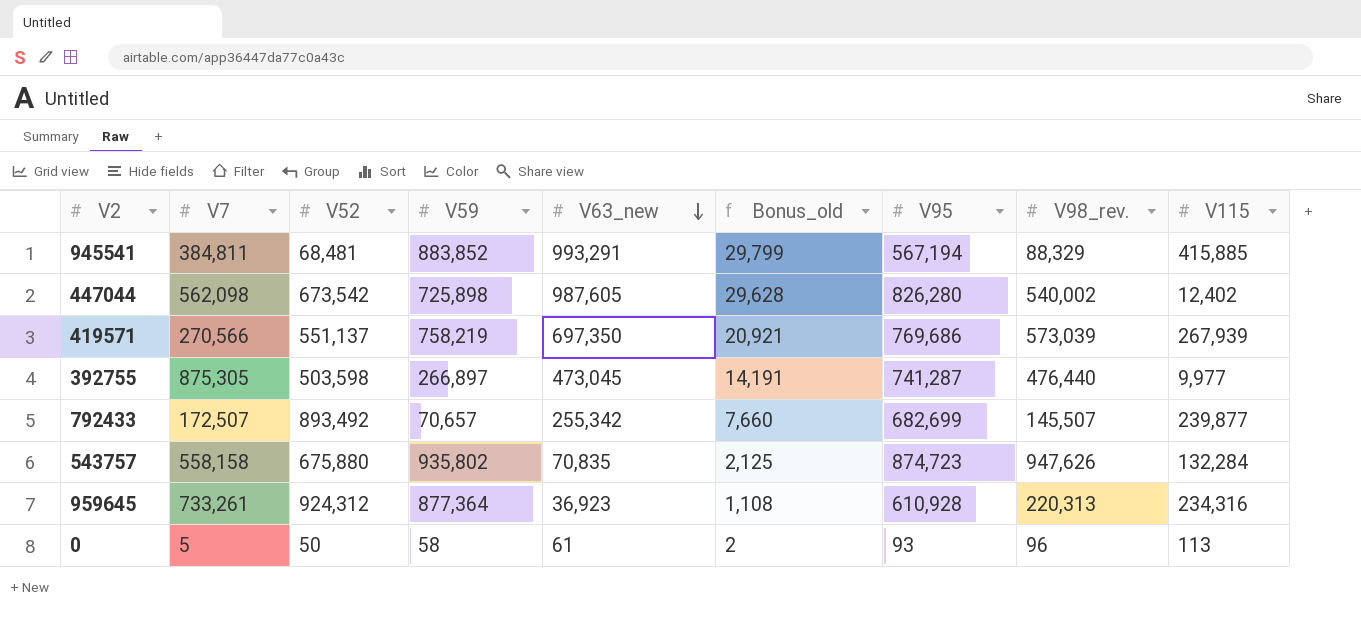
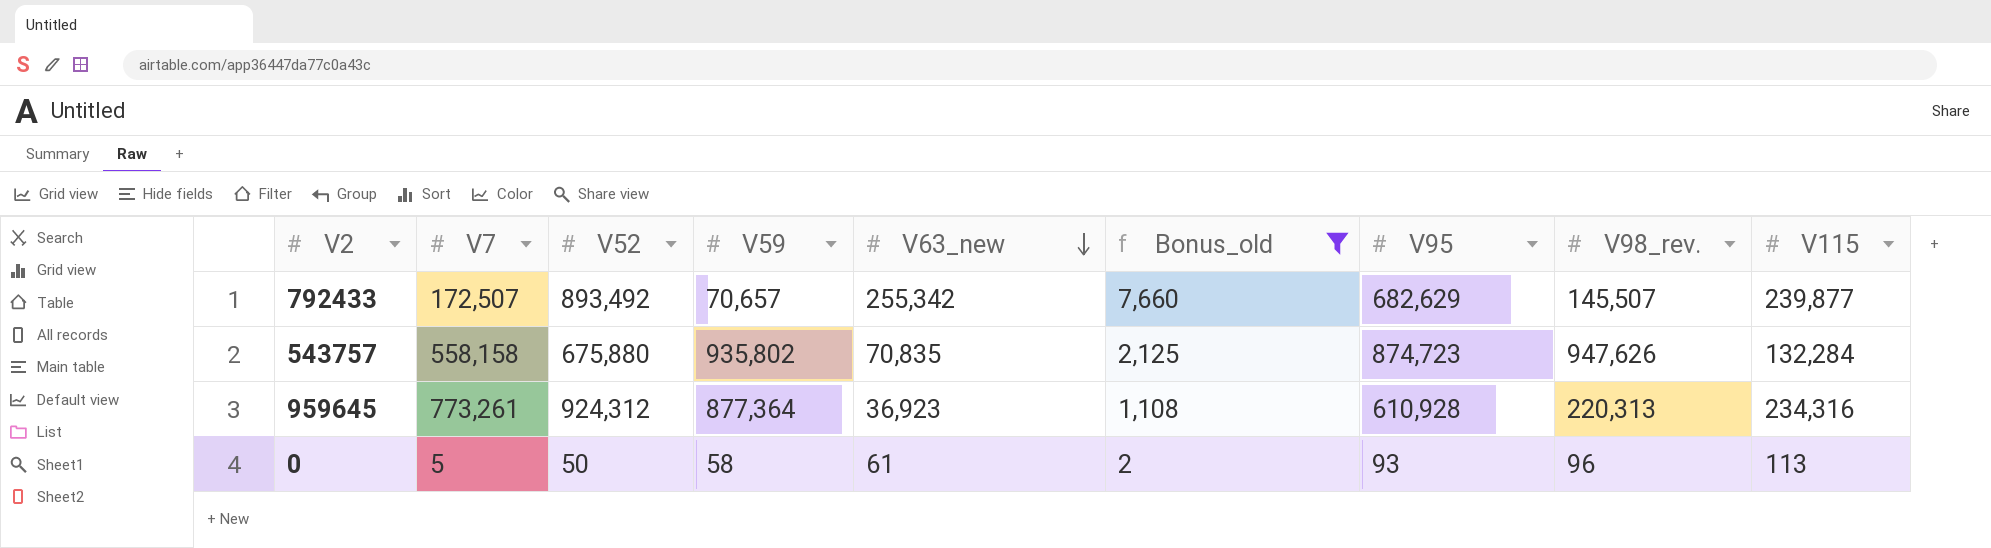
filter: none -> Bonus_old <= 7,660
792433 | V95: 682,699 -> 682,629
959645 | V7: 733,261 -> 773,261

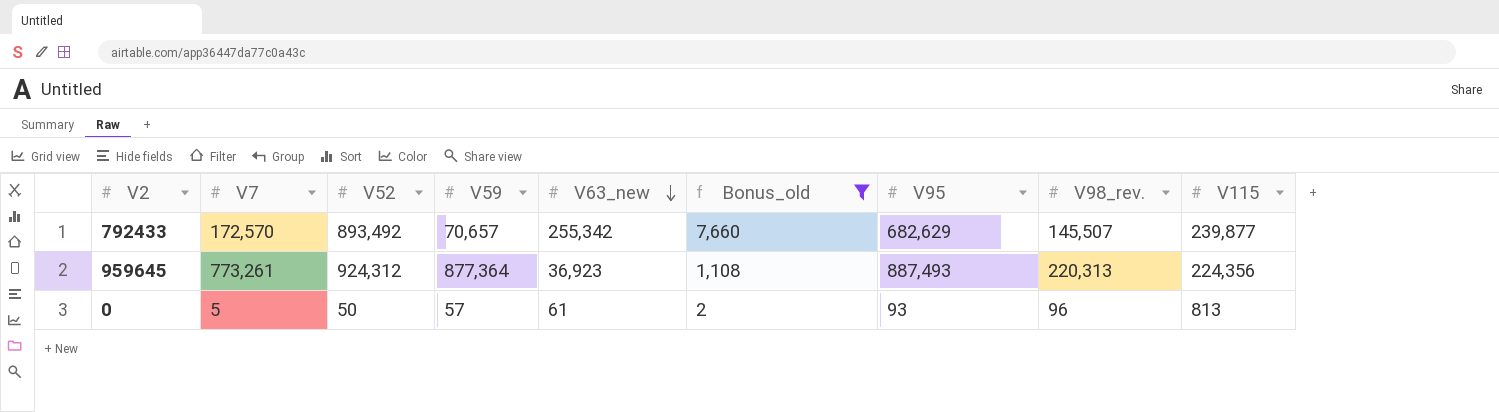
row 543757: 558,158 | 675,880 | 935,802 | 70,835 | 2,125 | 874,723 | 947,626 | 132,284 -> none
792433 | V7: 172,507 -> 172,570
959645 | V95: 610,928 -> 887,493
959645 | V115: 234,316 -> 224,356
0 | V59: 58 -> 57
0 | V115: 113 -> 813

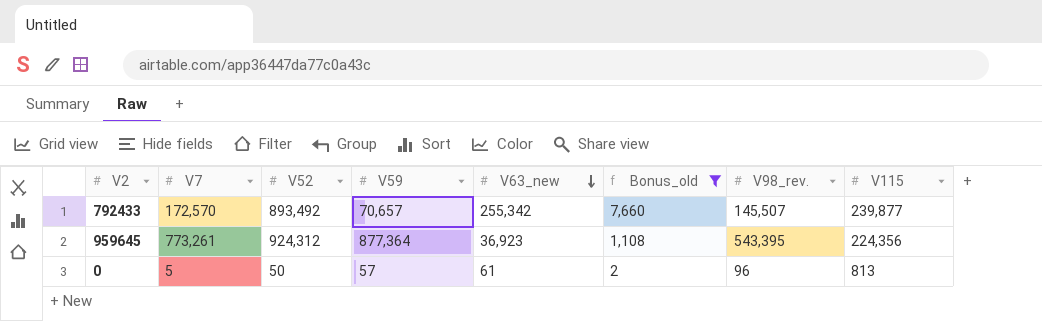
column V95 | position: 7 -> none
959645 | V98_rev.: 220,313 -> 543,395

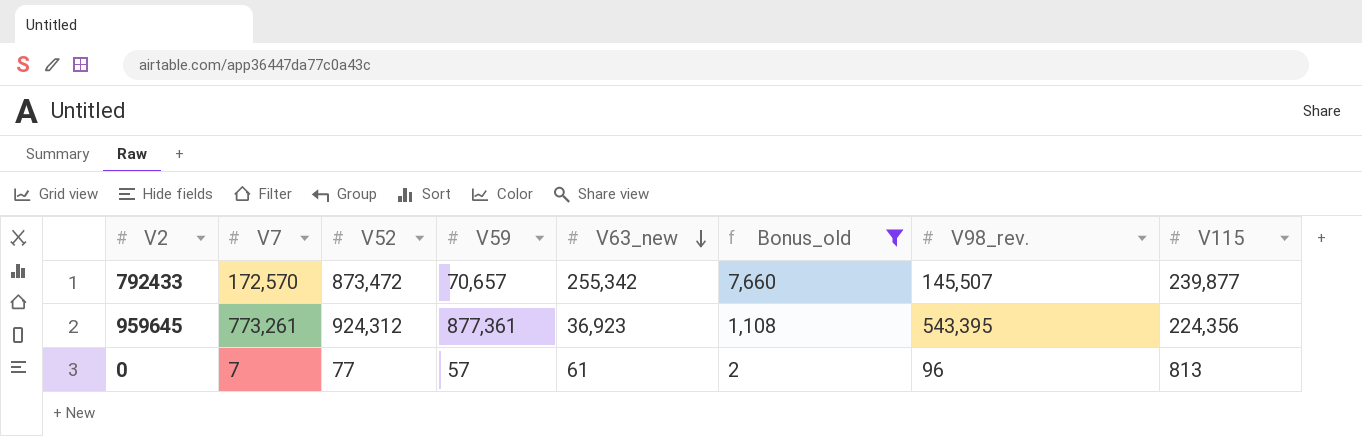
792433 | V52: 893,492 -> 873,472
959645 | V59: 877,364 -> 877,361
0 | V7: 5 -> 7
0 | V52: 50 -> 77

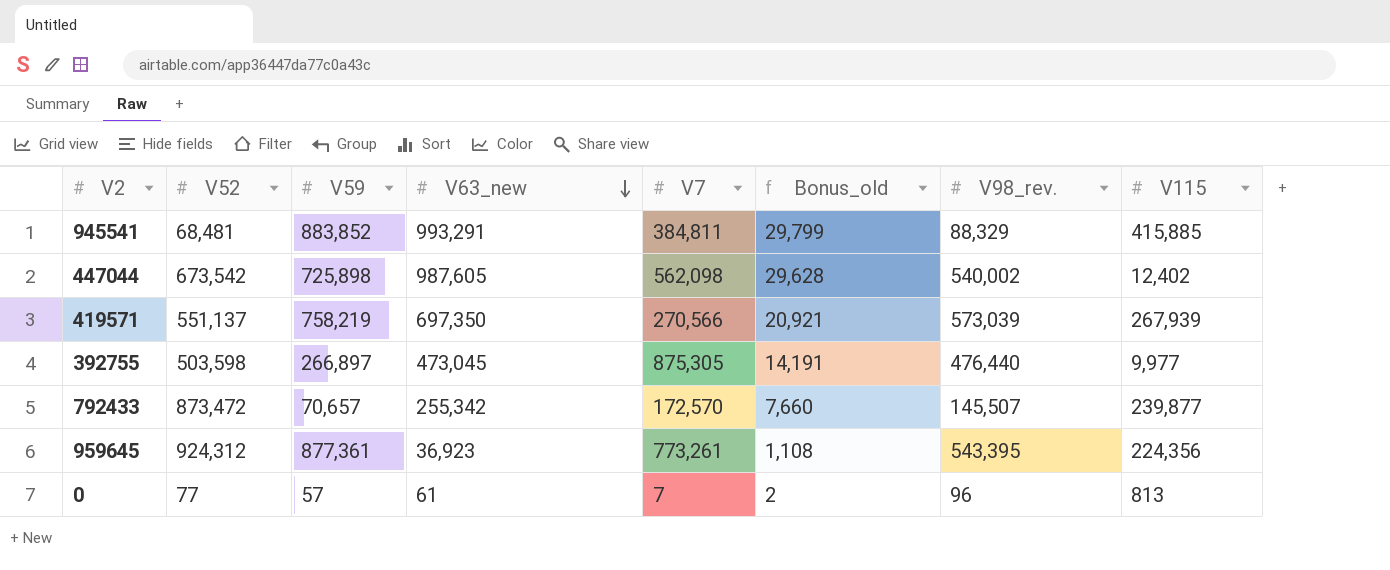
filter: Bonus_old <= 7,660 -> none
column V7 | position: 2 -> 5

